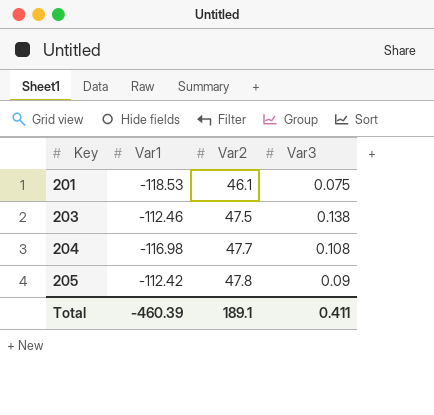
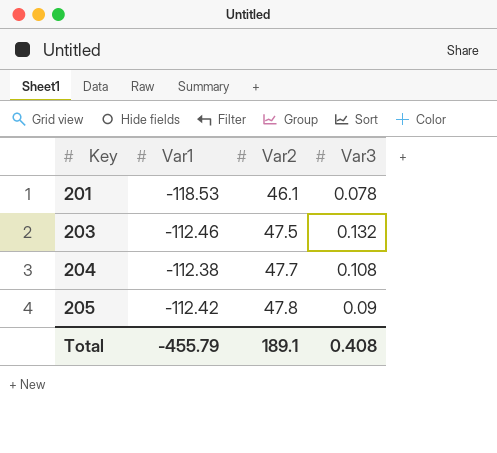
201 | Var3: 0.075 -> 0.078
203 | Var3: 0.138 -> 0.132
204 | Var1: -116.98 -> -112.38
Total | Var1: -460.39 -> -455.79
Total | Var3: 0.411 -> 0.408

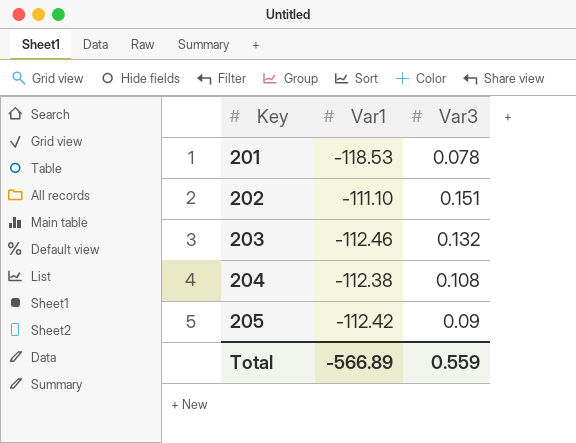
column Var2 | position: 3 -> none
row 202: none -> -111.10 | 0.151
Total | Var1: -455.79 -> -566.89
Total | Var3: 0.408 -> 0.559

